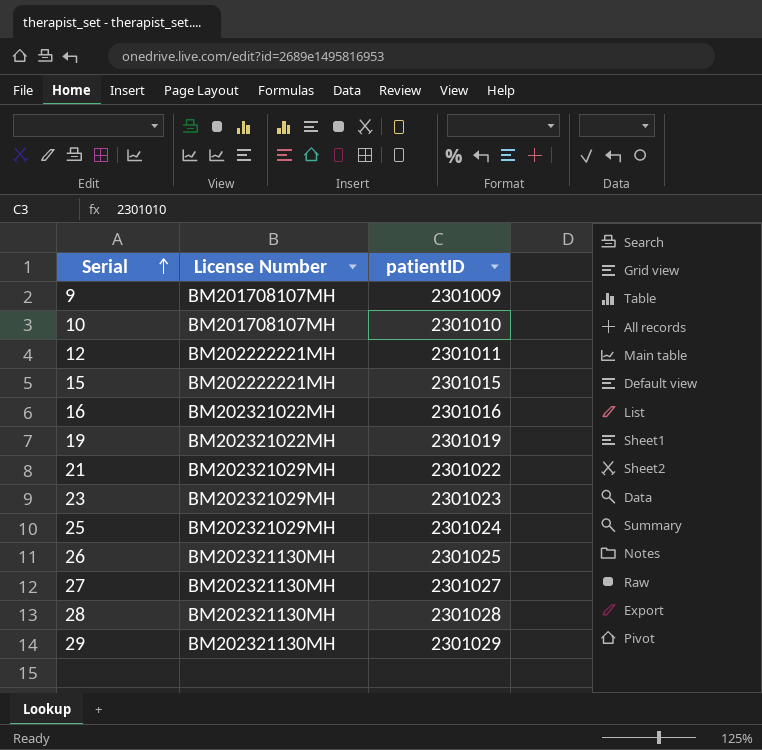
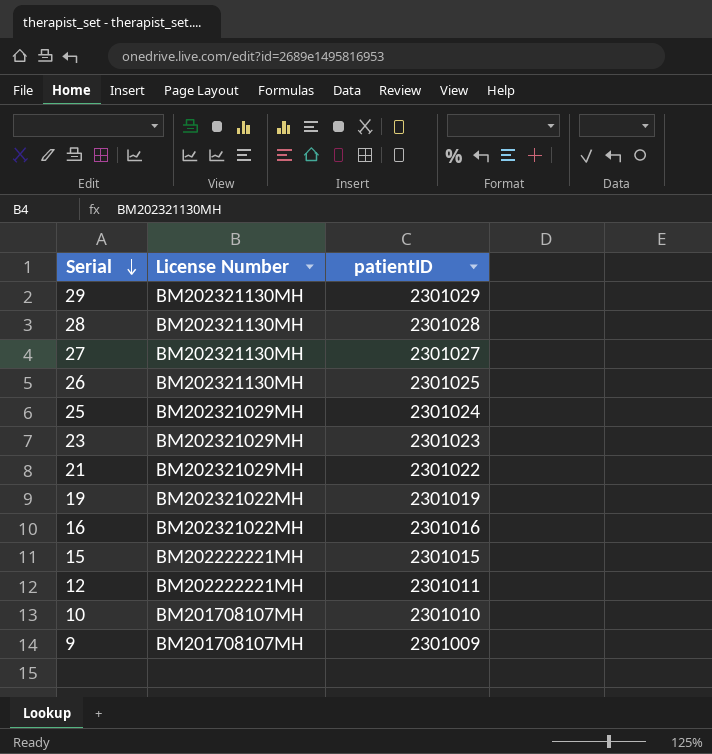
row order: Serial ascending -> Serial descending

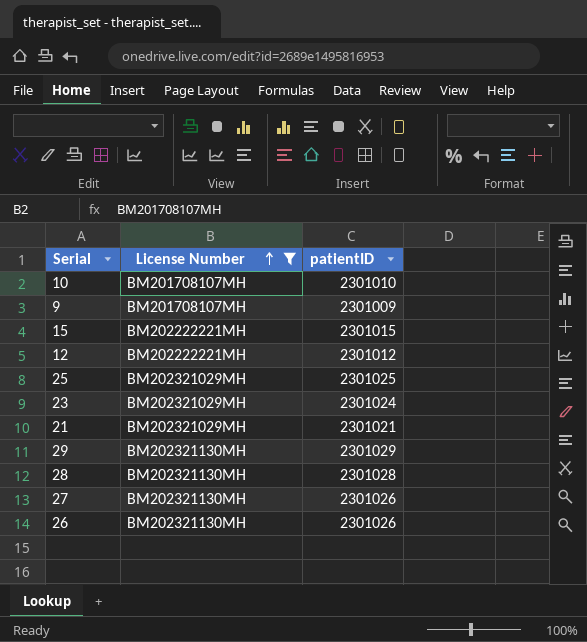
filter: none -> License Number != BM202321022MH
row order: Serial descending -> License Number ascending
12 | patientID: 2301011 -> 2301012
25 | patientID: 2301024 -> 2301025
23 | patientID: 2301023 -> 2301024
21 | patientID: 2301022 -> 2301021
27 | patientID: 2301027 -> 2301026
26 | patientID: 2301025 -> 2301026

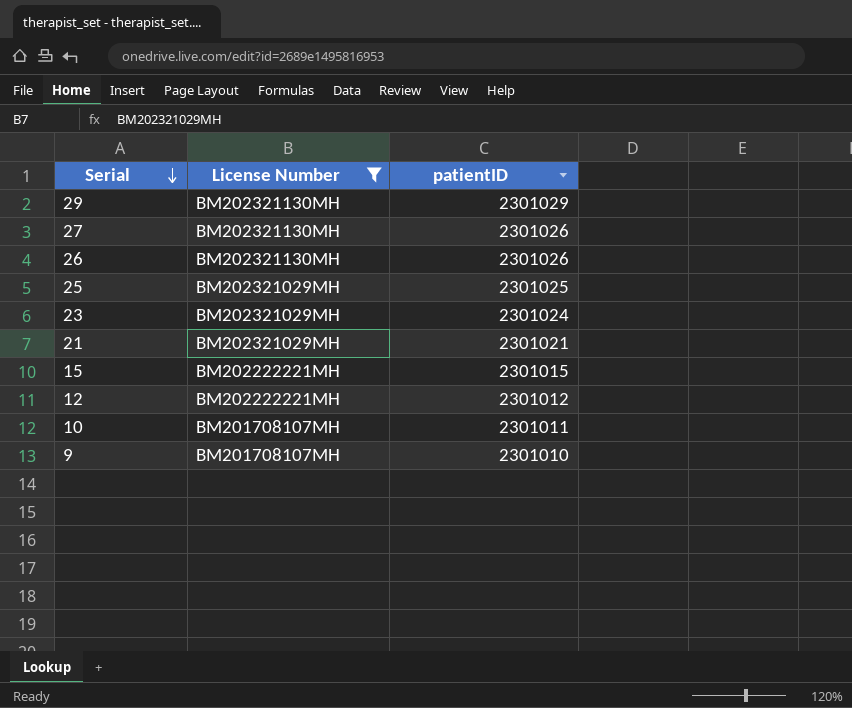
row order: License Number ascending -> Serial descending
row 28: BM202321130MH | 2301028 -> none
10 | patientID: 2301010 -> 2301011
9 | patientID: 2301009 -> 2301010

